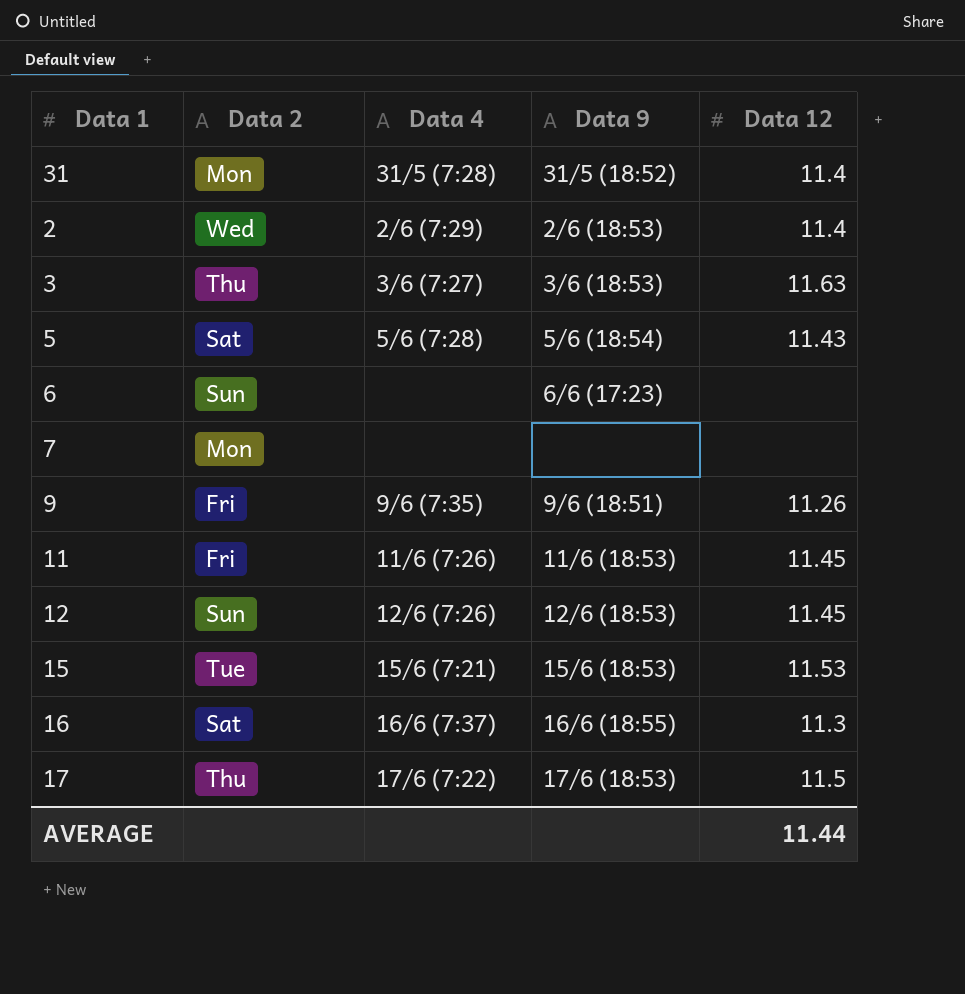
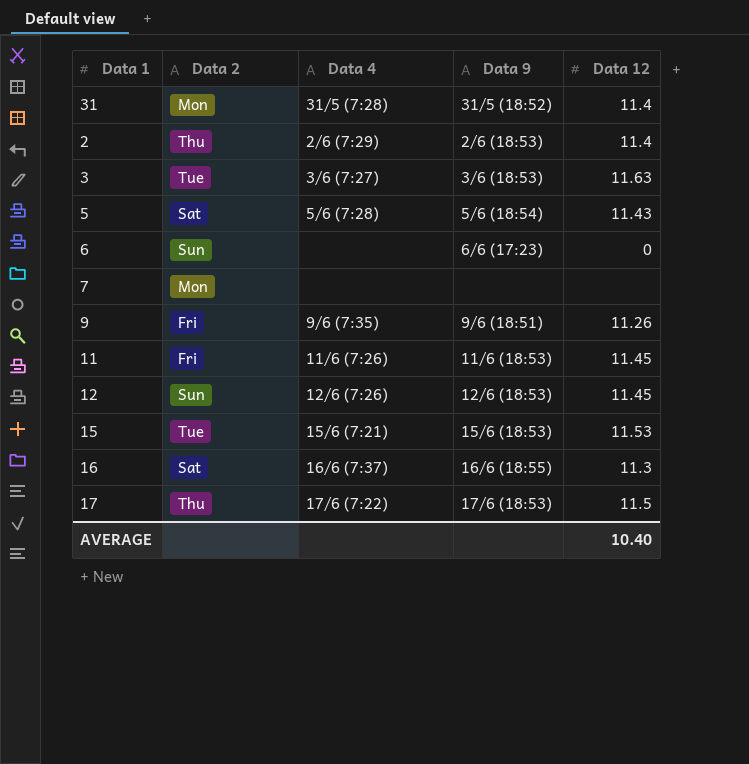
2 | Data 2: Wed -> Thu
3 | Data 2: Thu -> Tue
6 | Data 12: none -> 0
AVERAGE | Data 12: 11.44 -> 10.40

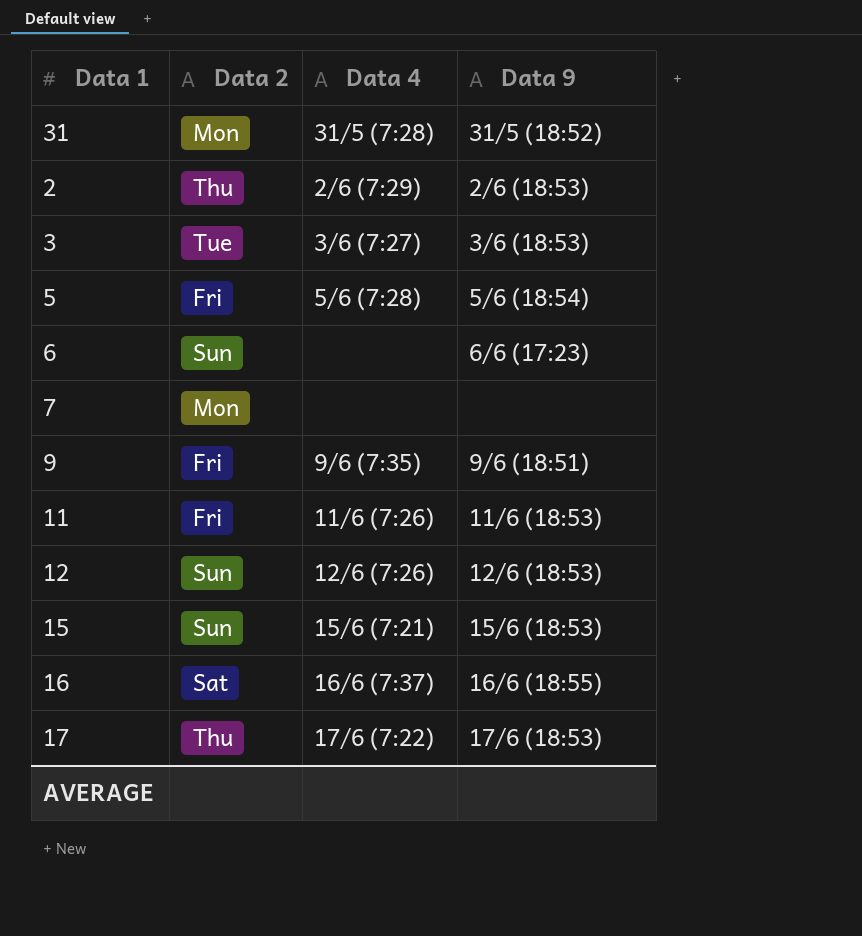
column Data 12 | position: 5 -> none
5 | Data 2: Sat -> Fri
15 | Data 2: Tue -> Sun

